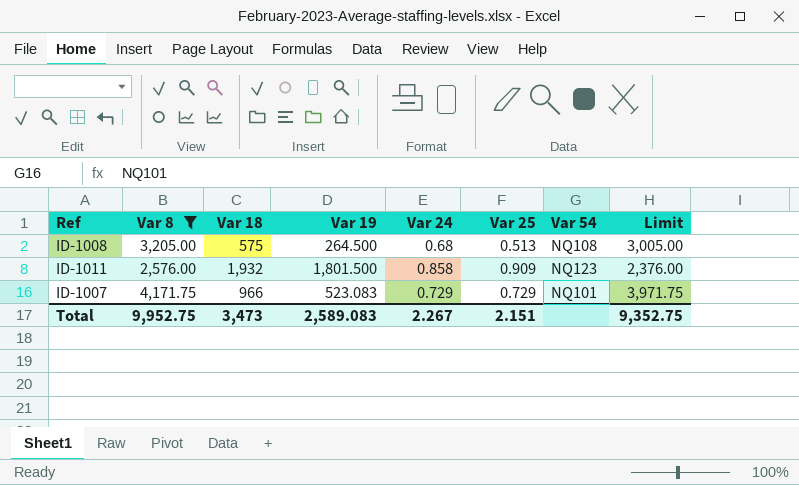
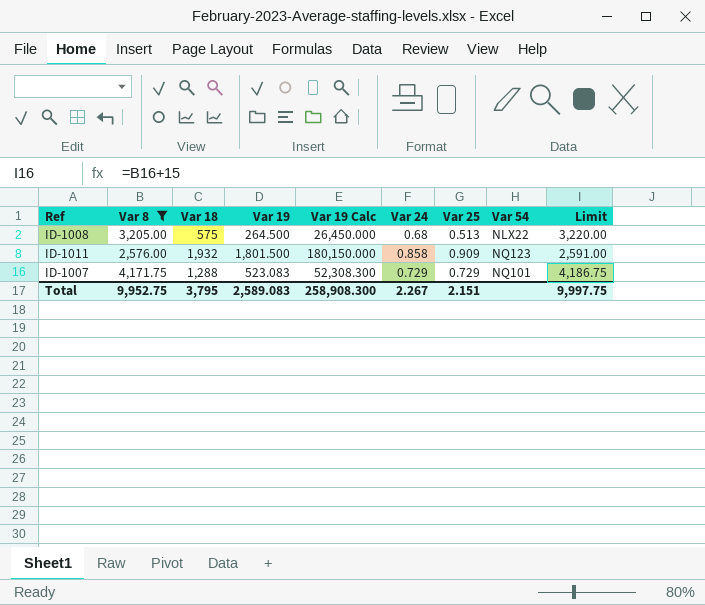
column Var 19 Calc | formula: none -> [Var 19] * 100
column Limit | formula: [Var 8] - 200 -> [Var 8] + 15
ID-1008 | Var 54: NQ108 -> NLX22
ID-1007 | Var 18: 966 -> 1,288
Total | Var 18: 3,473 -> 3,795
Total | Limit: 9,352.75 -> 9,997.75

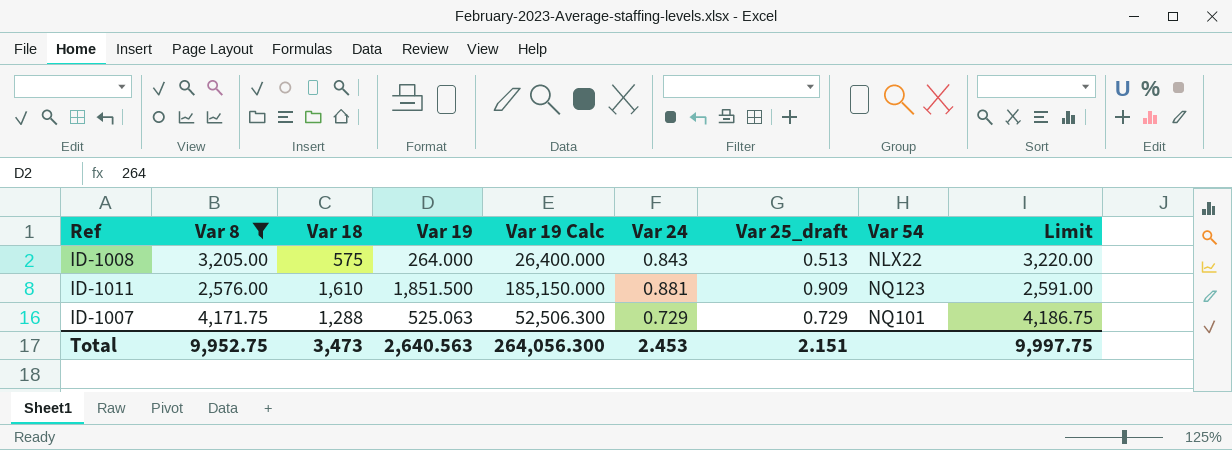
column name: Var 25 -> Var 25_draft
ID-1008 | Var 19: 264.500 -> 264.000
ID-1008 | Var 19 Calc: 26,450.000 -> 26,400.000
ID-1008 | Var 24: 0.68 -> 0.843
ID-1011 | Var 18: 1,932 -> 1,610
ID-1011 | Var 19: 1,801.500 -> 1,851.500
ID-1011 | Var 19 Calc: 180,150.000 -> 185,150.000
ID-1011 | Var 24: 0.858 -> 0.881
ID-1007 | Var 19: 523.083 -> 525.063
ID-1007 | Var 19 Calc: 52,308.300 -> 52,506.300
Total | Var 18: 3,795 -> 3,473
Total | Var 19: 2,589.083 -> 2,640.563
Total | Var 19 Calc: 258,908.300 -> 264,056.300
Total | Var 24: 2.267 -> 2.453

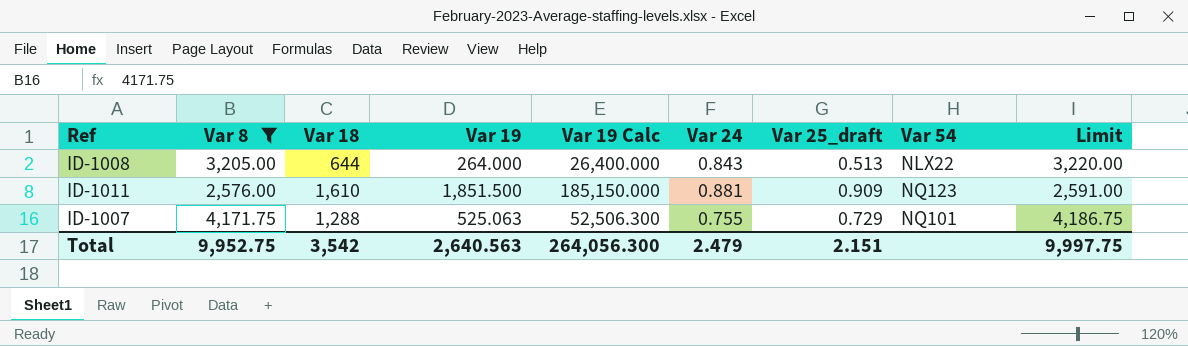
ID-1008 | Var 18: 575 -> 644
ID-1007 | Var 24: 0.729 -> 0.755
Total | Var 18: 3,473 -> 3,542
Total | Var 24: 2.453 -> 2.479

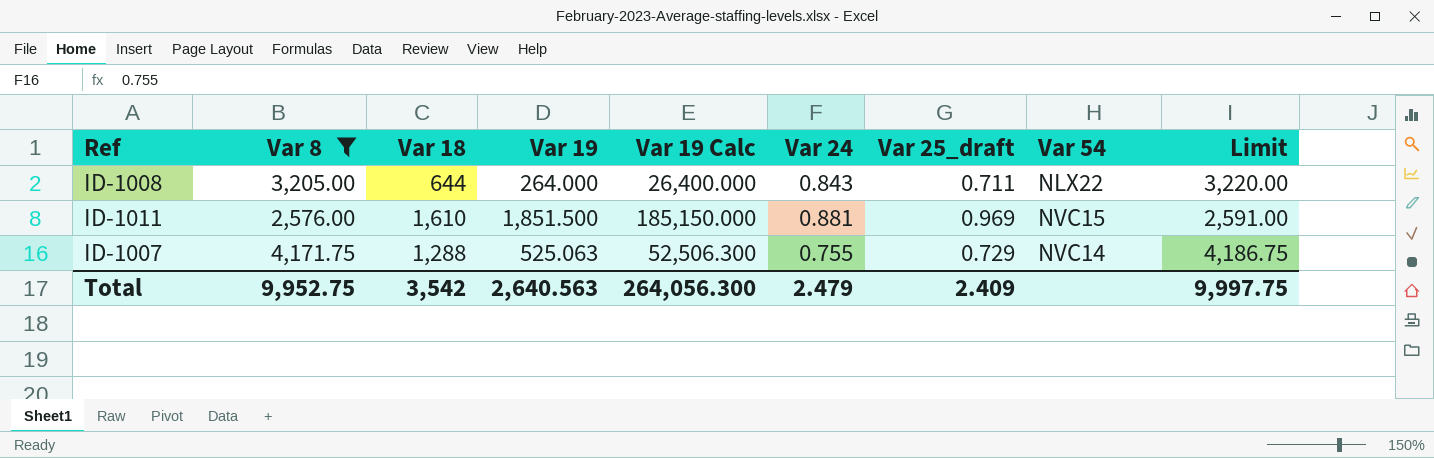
ID-1008 | Var 25_draft: 0.513 -> 0.711
ID-1011 | Var 25_draft: 0.909 -> 0.969
ID-1011 | Var 54: NQ123 -> NVC15
ID-1007 | Var 54: NQ101 -> NVC14
Total | Var 25_draft: 2.151 -> 2.409

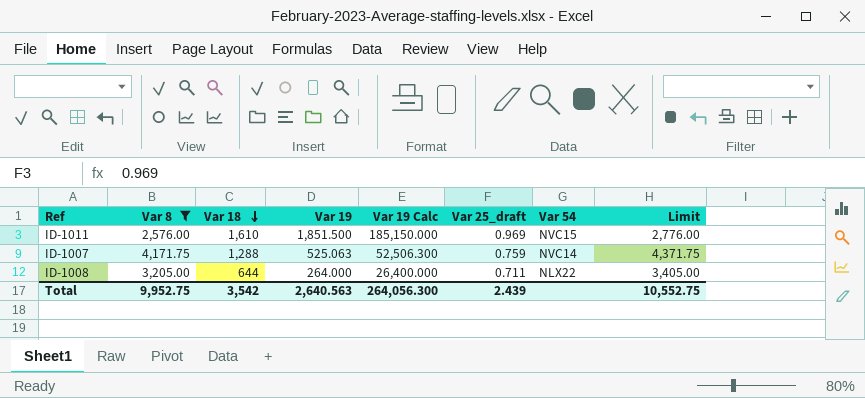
row order: none -> Var 18 descending
column Var 24 | position: 6 -> none
column Limit | formula: [Var 8] + 15 -> [Var 8] + 200
ID-1007 | Var 25_draft: 0.729 -> 0.759
Total | Var 25_draft: 2.409 -> 2.439
Total | Limit: 9,997.75 -> 10,552.75

